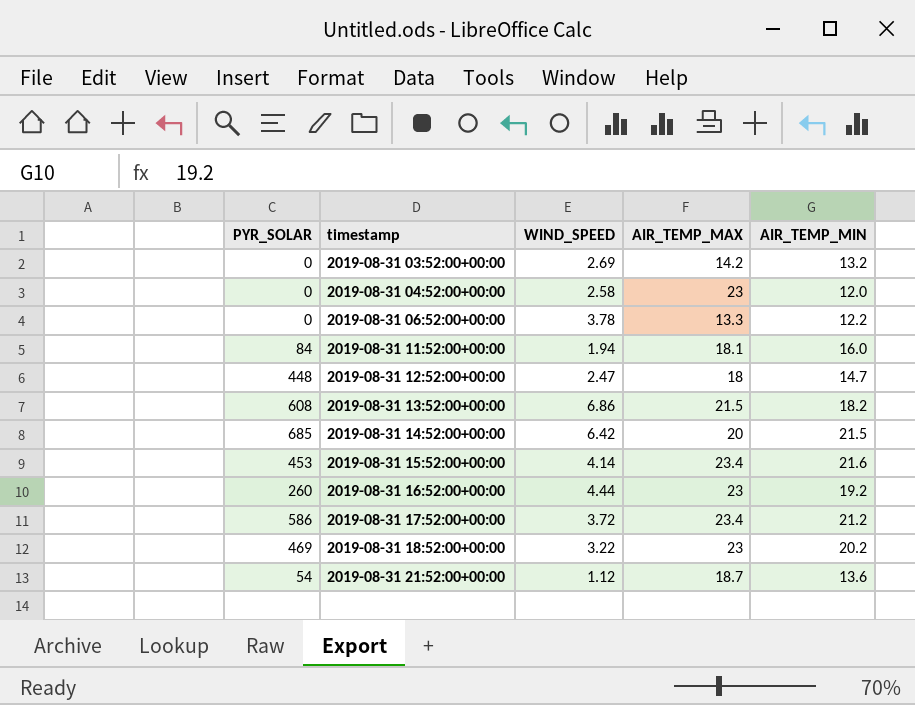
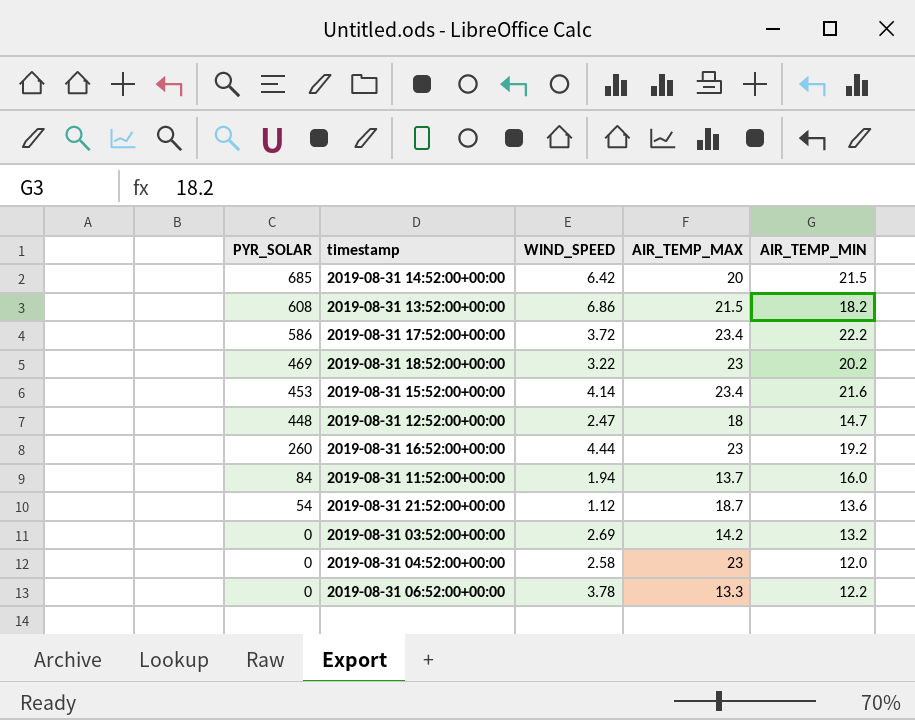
row order: timestamp ascending -> PYR_SOLAR descending
2019-08-31 17:52:00+00:00 | AIR_TEMP_MIN: 21.2 -> 22.2
2019-08-31 11:52:00+00:00 | AIR_TEMP_MAX: 18.1 -> 13.7

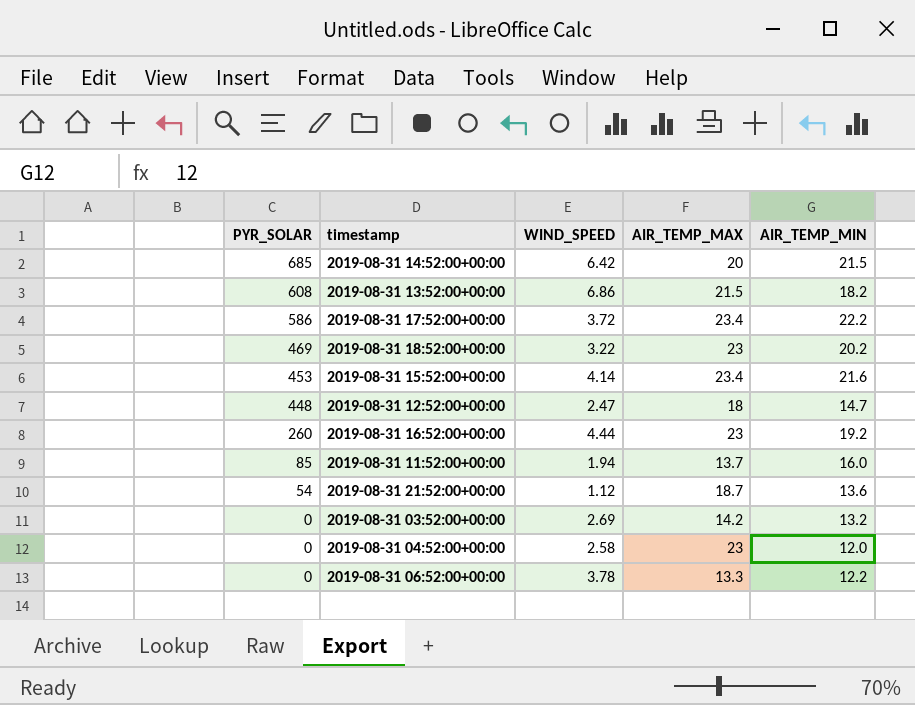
2019-08-31 11:52:00+00:00 | PYR_SOLAR: 84 -> 85

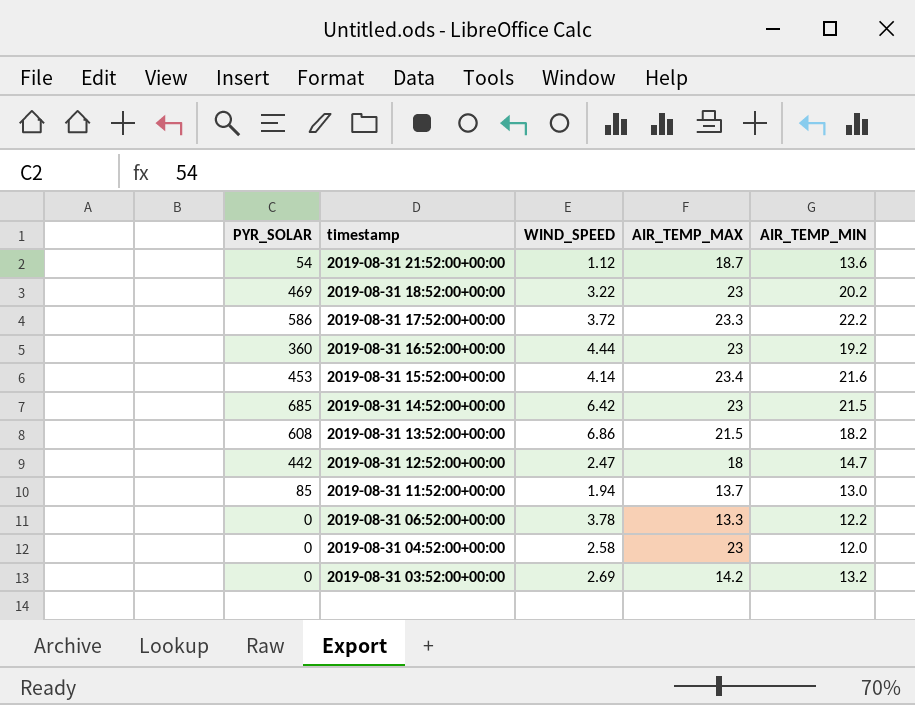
row order: PYR_SOLAR descending -> timestamp descending
2019-08-31 17:52:00+00:00 | AIR_TEMP_MAX: 23.4 -> 23.3
2019-08-31 16:52:00+00:00 | PYR_SOLAR: 260 -> 360
2019-08-31 14:52:00+00:00 | AIR_TEMP_MAX: 20 -> 23
2019-08-31 12:52:00+00:00 | PYR_SOLAR: 448 -> 442
2019-08-31 11:52:00+00:00 | AIR_TEMP_MIN: 16.0 -> 13.0

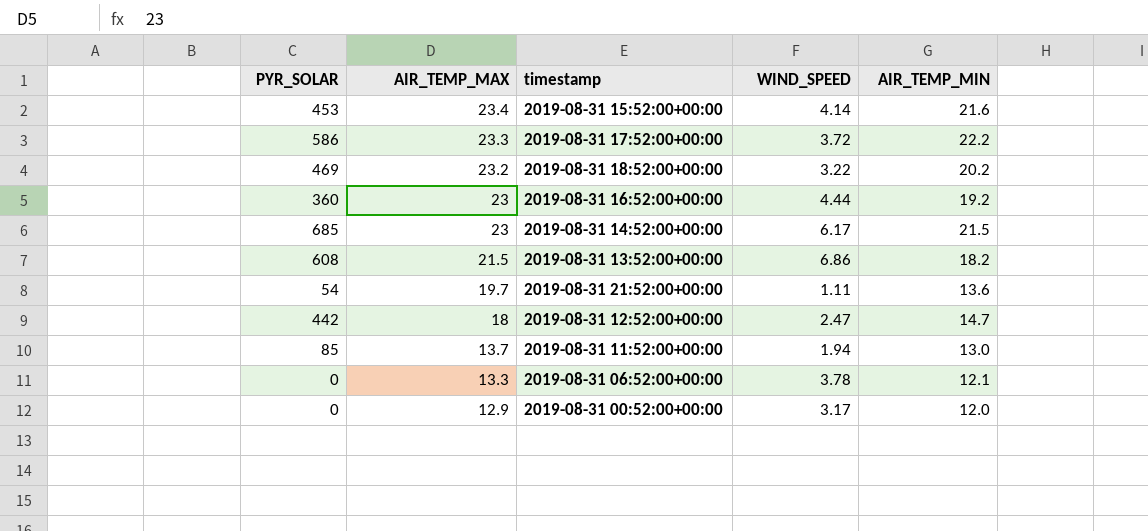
row order: timestamp descending -> AIR_TEMP_MAX descending
column AIR_TEMP_MAX | position: 4 -> 2
row 2019-08-31 04:52:00+00:00: 0 | 2.58 | 23 | 12.0 -> none
row 2019-08-31 03:52:00+00:00: 0 | 2.69 | 14.2 | 13.2 -> none
2019-08-31 18:52:00+00:00 | AIR_TEMP_MAX: 23 -> 23.2
2019-08-31 14:52:00+00:00 | WIND_SPEED: 6.42 -> 6.17
2019-08-31 21:52:00+00:00 | AIR_TEMP_MAX: 18.7 -> 19.7
2019-08-31 21:52:00+00:00 | WIND_SPEED: 1.12 -> 1.11
2019-08-31 06:52:00+00:00 | AIR_TEMP_MIN: 12.2 -> 12.1
row 2019-08-31 00:52:00+00:00: none -> 0 | 12.9 | 3.17 | 12.0

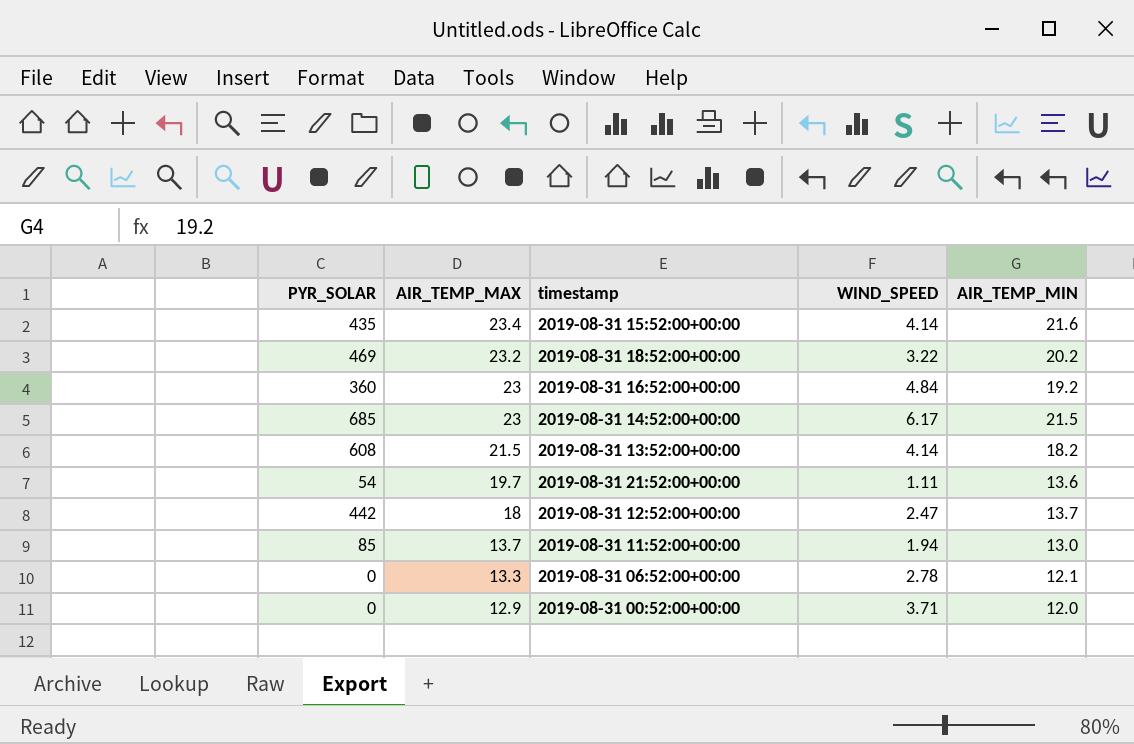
row 2019-08-31 17:52:00+00:00: 586 | 23.3 | 3.72 | 22.2 -> none
2019-08-31 15:52:00+00:00 | PYR_SOLAR: 453 -> 435
2019-08-31 16:52:00+00:00 | WIND_SPEED: 4.44 -> 4.84
2019-08-31 13:52:00+00:00 | WIND_SPEED: 6.86 -> 4.14
2019-08-31 12:52:00+00:00 | AIR_TEMP_MIN: 14.7 -> 13.7
2019-08-31 06:52:00+00:00 | WIND_SPEED: 3.78 -> 2.78
2019-08-31 00:52:00+00:00 | WIND_SPEED: 3.17 -> 3.71

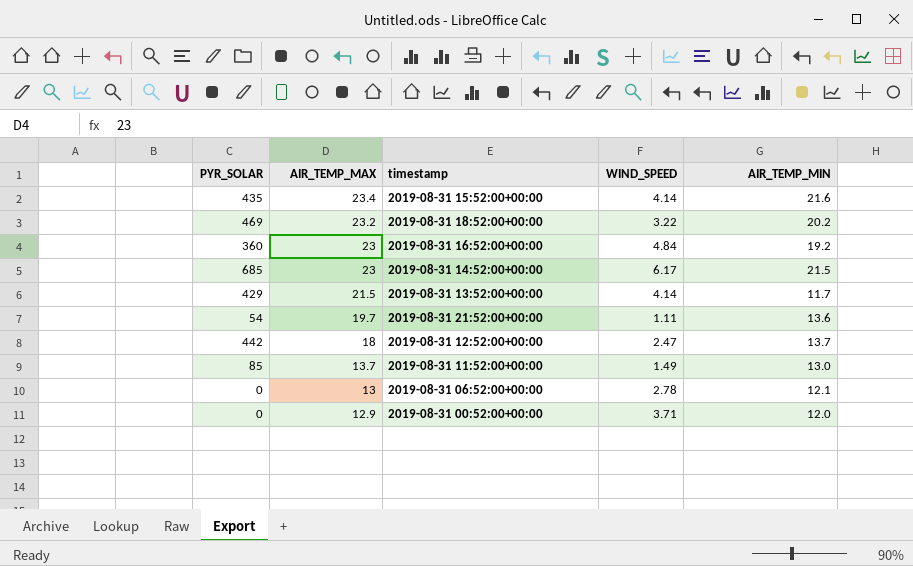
2019-08-31 13:52:00+00:00 | PYR_SOLAR: 608 -> 429
2019-08-31 13:52:00+00:00 | AIR_TEMP_MIN: 18.2 -> 11.7
2019-08-31 11:52:00+00:00 | WIND_SPEED: 1.94 -> 1.49
2019-08-31 06:52:00+00:00 | AIR_TEMP_MAX: 13.3 -> 13

